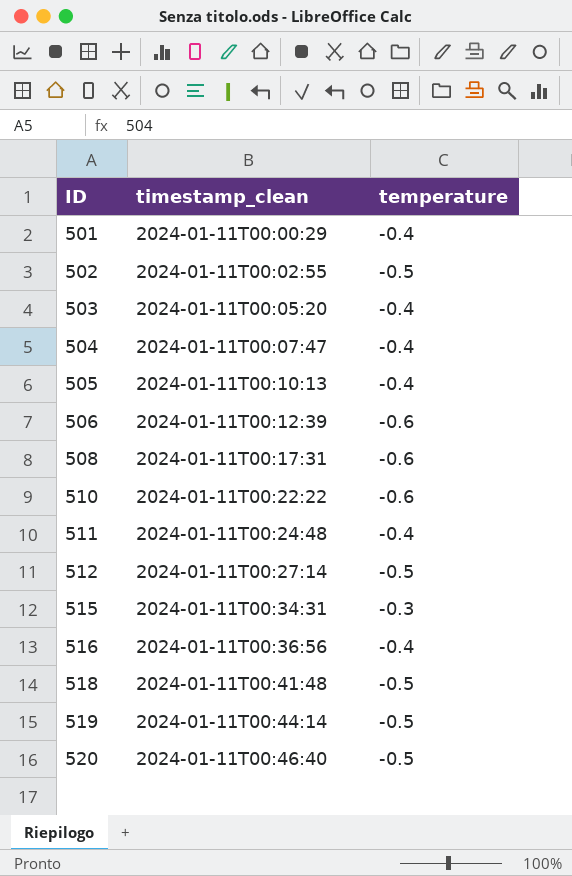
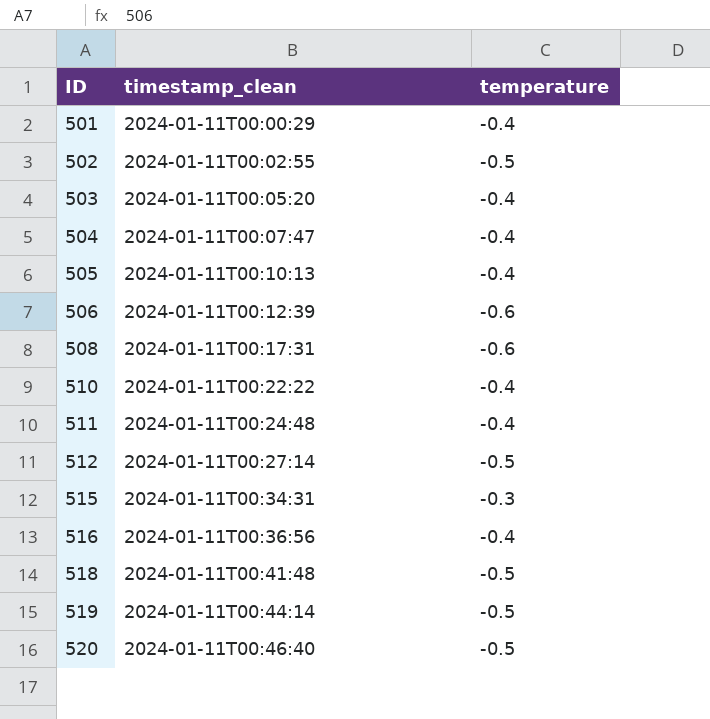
510 | temperature: -0.6 -> -0.4

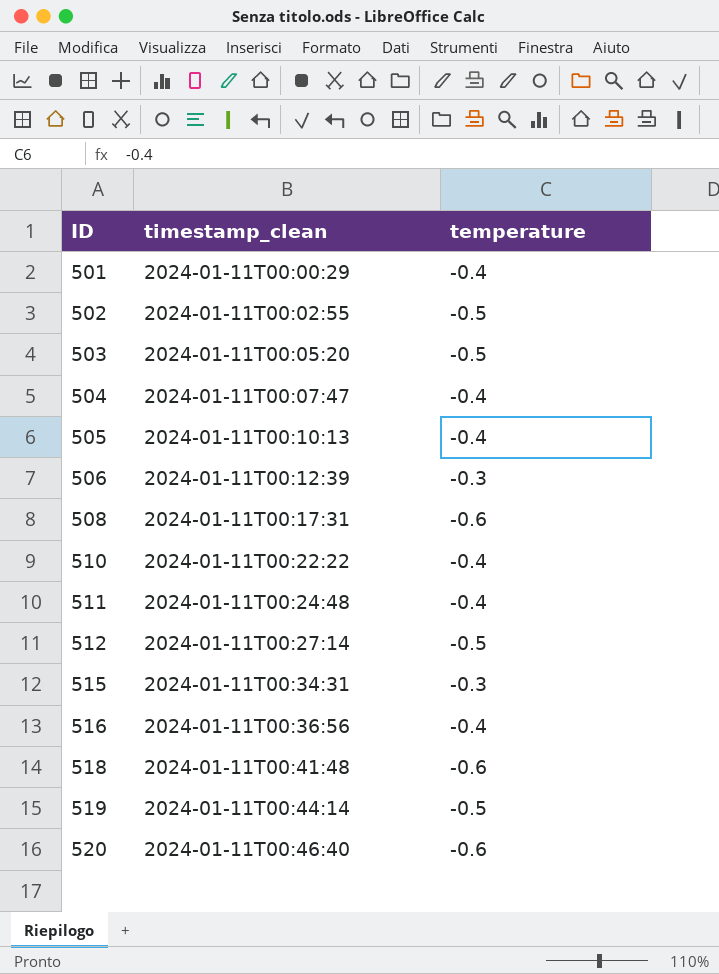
503 | temperature: -0.4 -> -0.5
506 | temperature: -0.6 -> -0.3
518 | temperature: -0.5 -> -0.6
520 | temperature: -0.5 -> -0.6

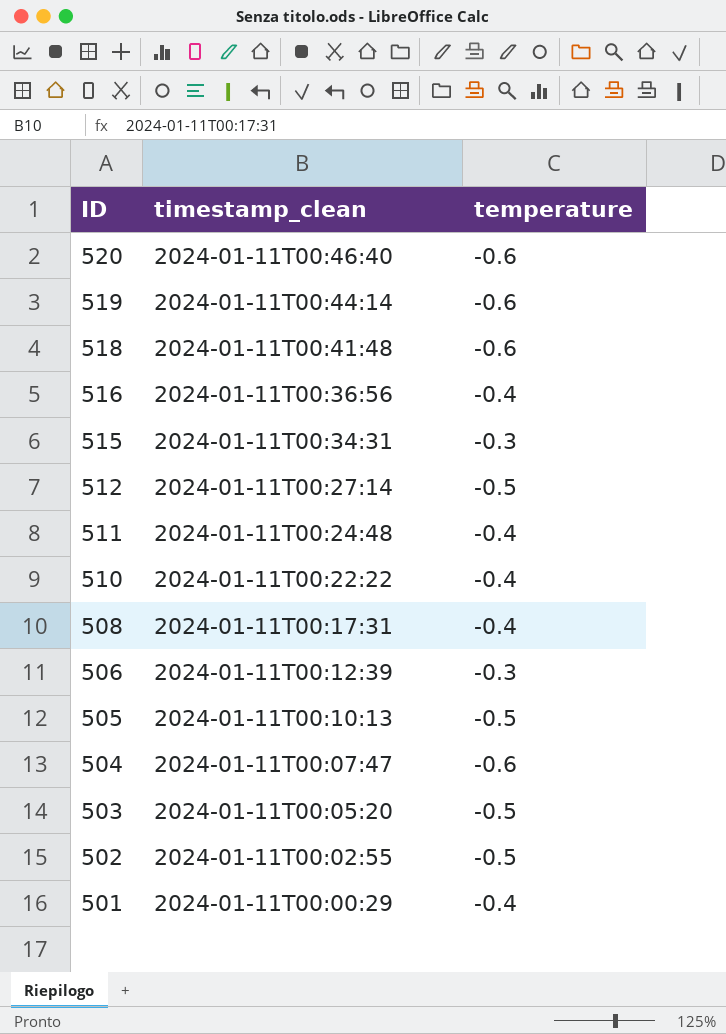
row order: ID ascending -> ID descending
519 | temperature: -0.5 -> -0.6
508 | temperature: -0.6 -> -0.4
505 | temperature: -0.4 -> -0.5
504 | temperature: -0.4 -> -0.6

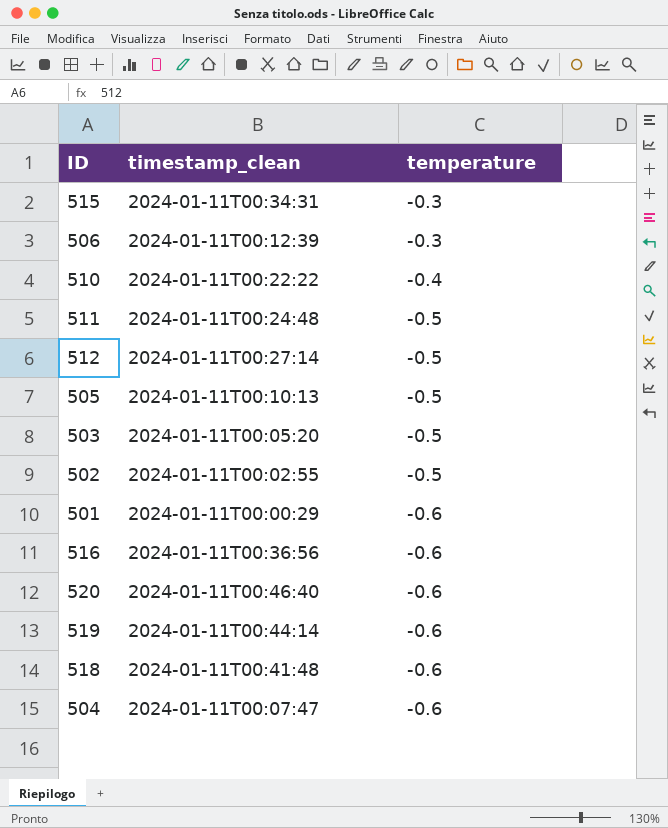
row order: ID descending -> temperature descending
row 508: 2024-01-11T00:17:31 | -0.4 -> none
511 | temperature: -0.4 -> -0.5
501 | temperature: -0.4 -> -0.6
516 | temperature: -0.4 -> -0.6

